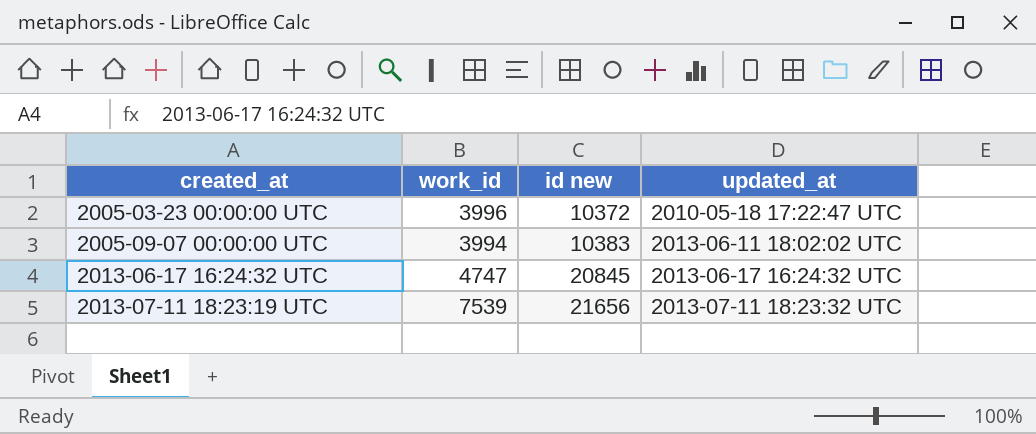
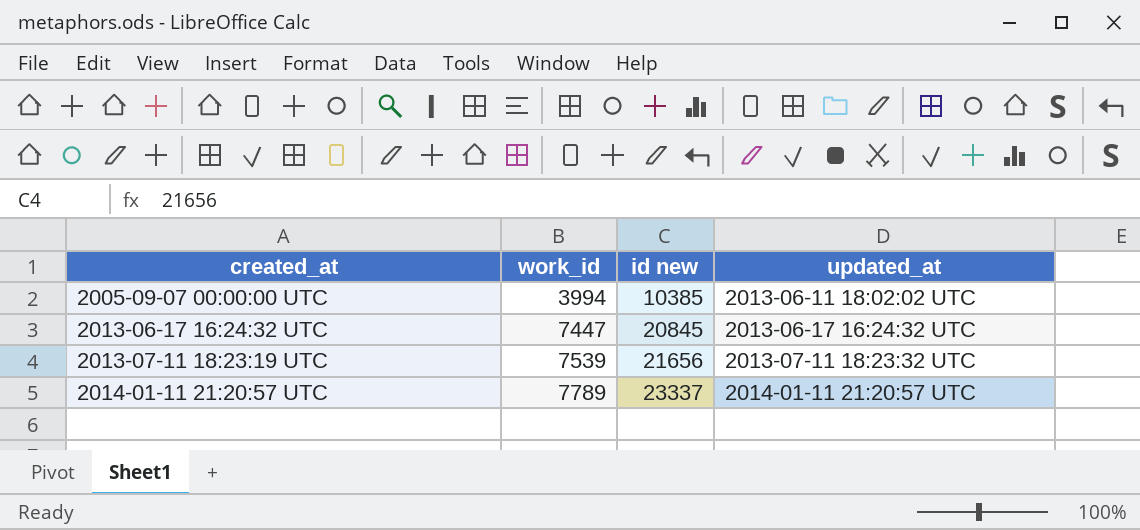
row 2005-03-23 00:00:00 UTC: 3996 | 10372 | 2010-05-18 17:22:47 UTC -> none
2005-09-07 00:00:00 UTC | id new: 10383 -> 10385
2013-06-17 16:24:32 UTC | work_id: 4747 -> 7447
row 2014-01-11 21:20:57 UTC: none -> 7789 | 23337 | 2014-01-11 21:20:57 UTC

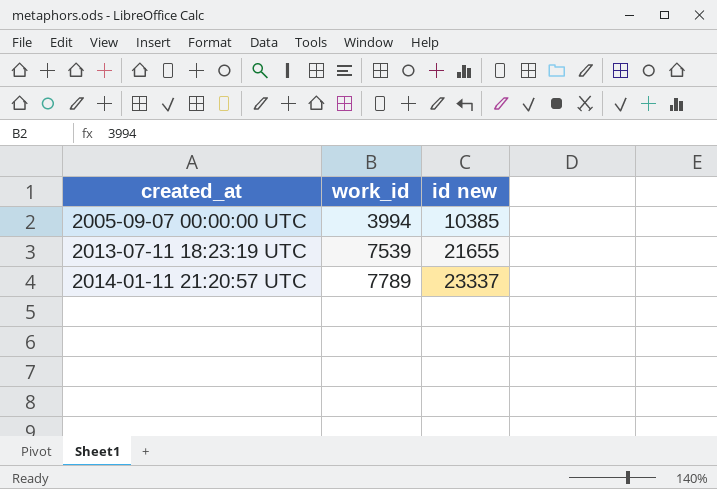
column updated_at | position: 4 -> none
row 2013-06-17 16:24:32 UTC: 7447 | 20845 | 2013-06-17 16:24:32 UTC -> none
2013-07-11 18:23:19 UTC | id new: 21656 -> 21655

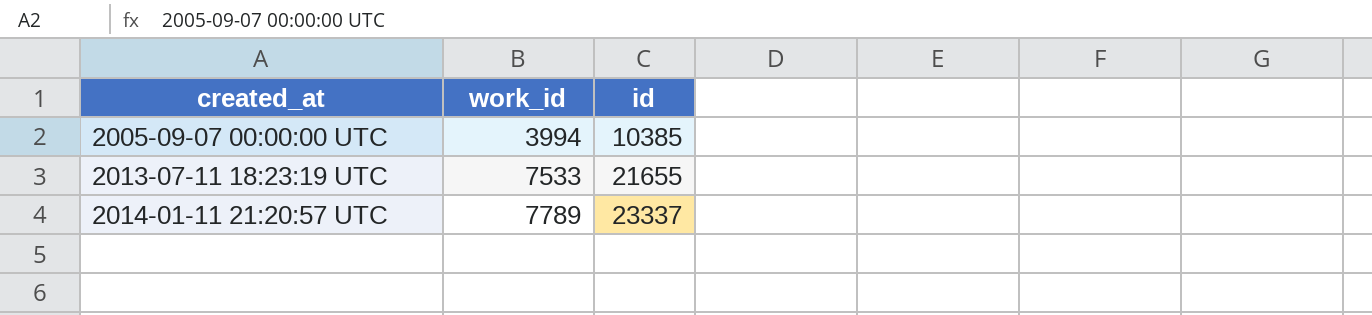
column name: id new -> id
2013-07-11 18:23:19 UTC | work_id: 7539 -> 7533

